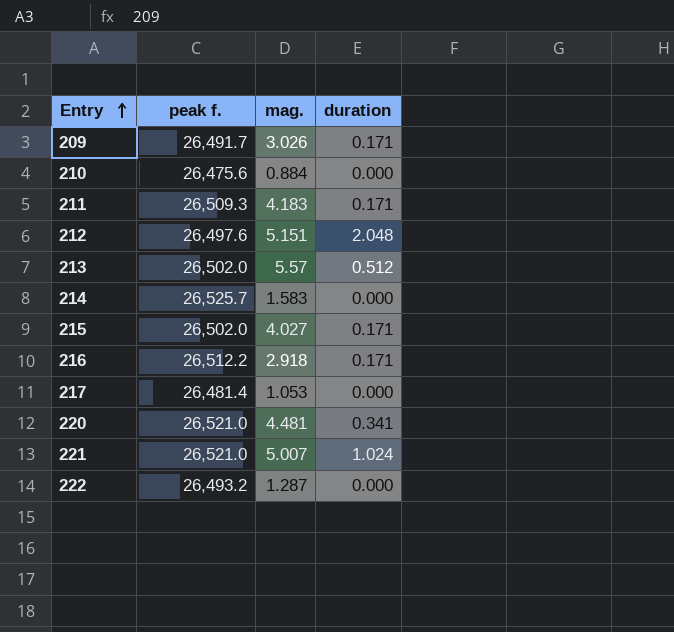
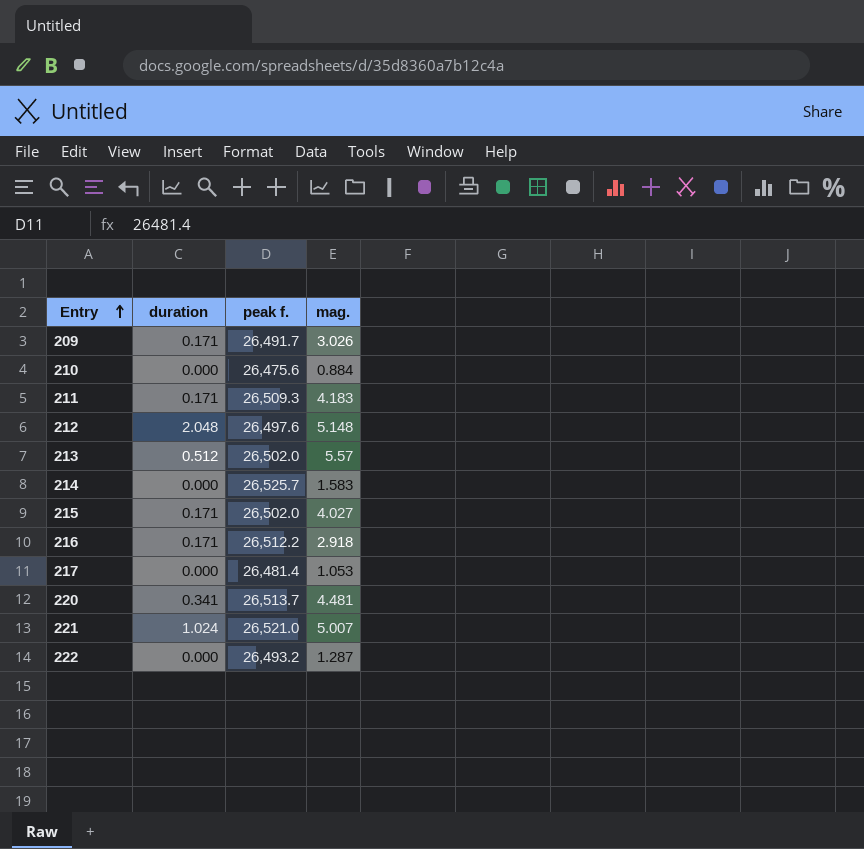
column duration | position: 4 -> 2
212 | mag.: 5.151 -> 5.148
220 | peak f.: 26,521.0 -> 26,513.7

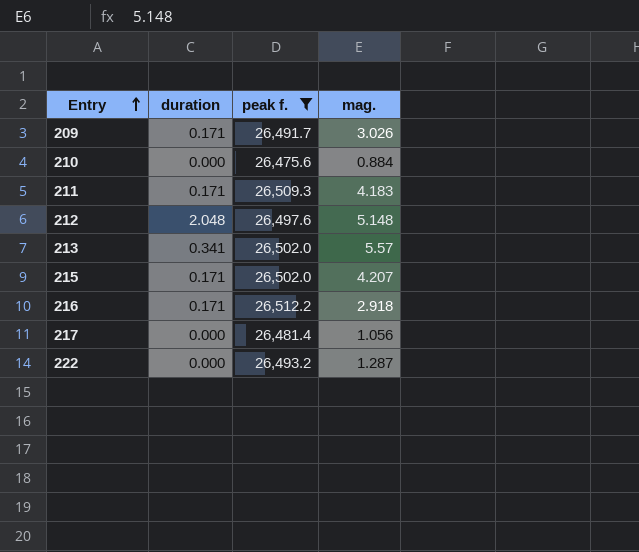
filter: none -> peak f. <= 26,512.2
213 | duration: 0.512 -> 0.341
215 | mag.: 4.027 -> 4.207
217 | mag.: 1.053 -> 1.056

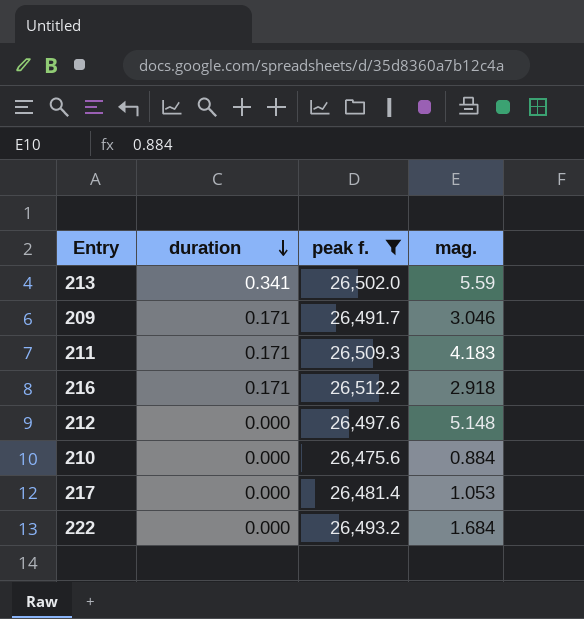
row order: Entry ascending -> duration descending
row 215: 0.171 | 26,502.0 | 4.207 -> none
213 | mag.: 5.57 -> 5.59
209 | mag.: 3.026 -> 3.046
212 | duration: 2.048 -> 0.000
217 | mag.: 1.056 -> 1.053
222 | mag.: 1.287 -> 1.684

